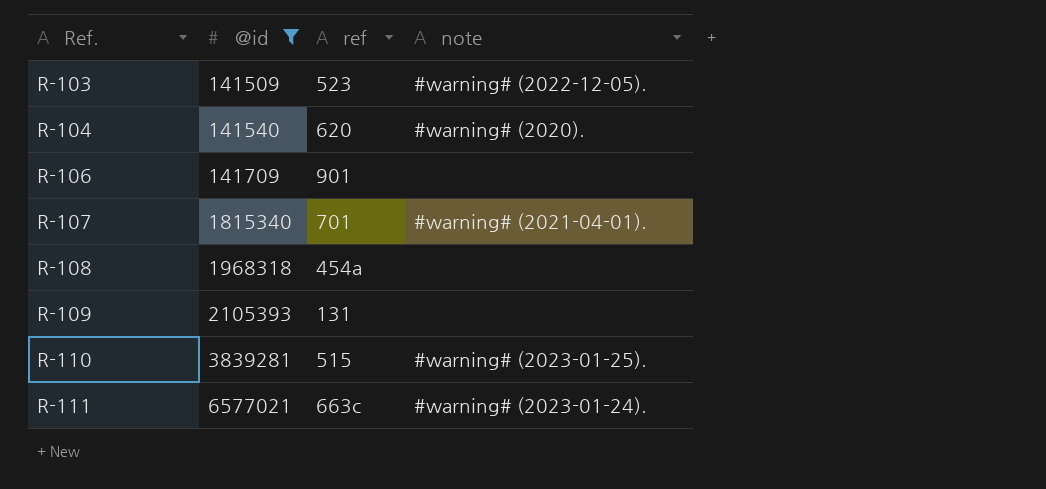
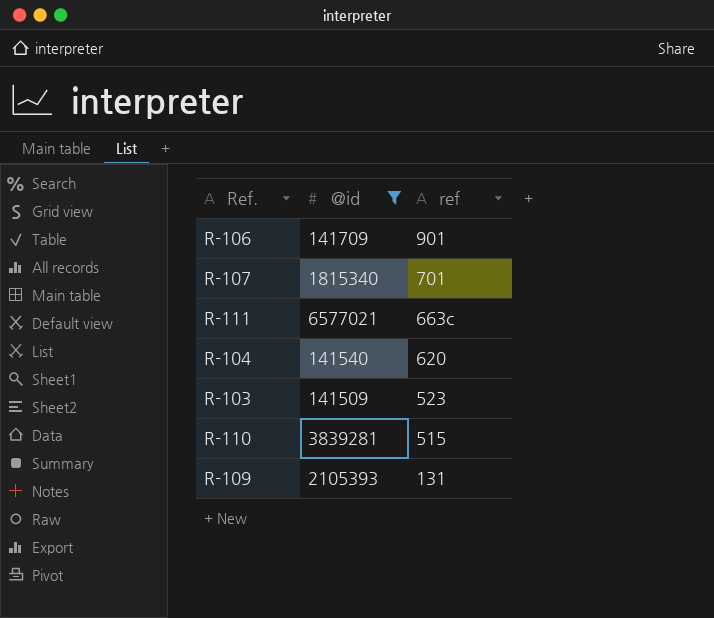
row order: Ref. ascending -> ref descending
column note | position: 4 -> none
row R-108: 1968318 | 454a | none -> none

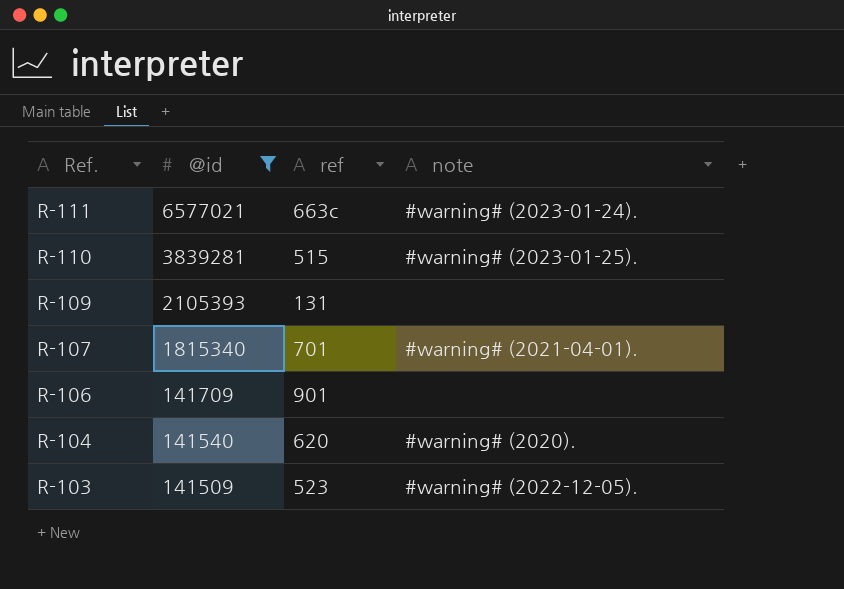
row order: ref descending -> Ref. descending
column note | position: none -> 4

